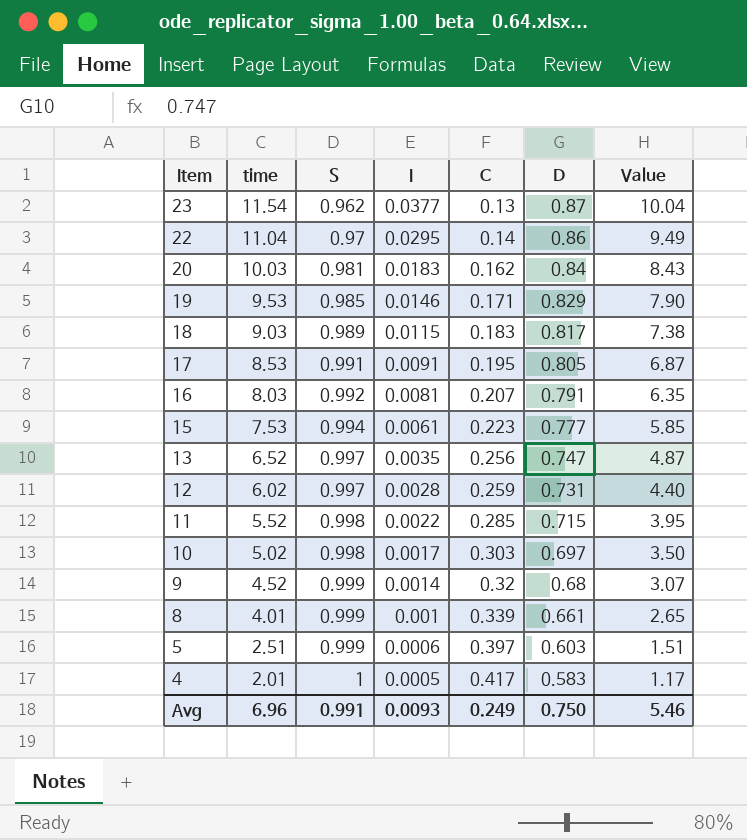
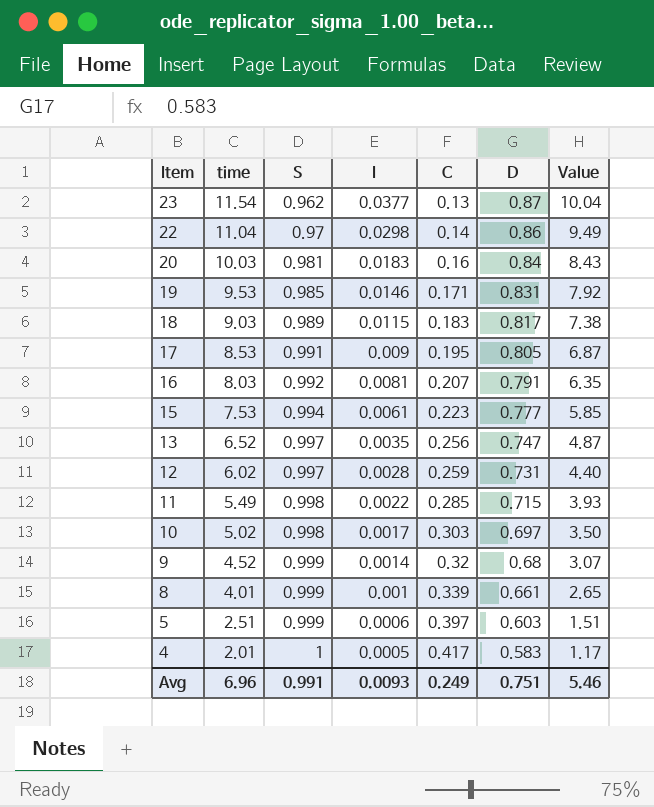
22 | I: 0.0295 -> 0.0298
20 | C: 0.162 -> 0.16
19 | D: 0.829 -> 0.831
19 | Value: 7.90 -> 7.92
17 | I: 0.0091 -> 0.009
11 | time: 5.52 -> 5.49
11 | Value: 3.95 -> 3.93
Avg | D: 0.750 -> 0.751

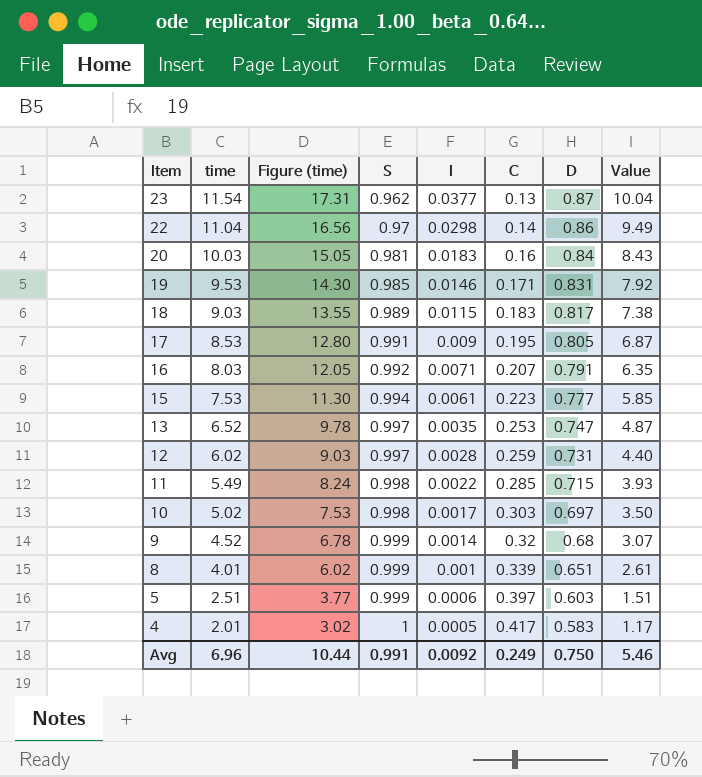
column Figure (time) | formula: none -> [time] * 1.5
16 | I: 0.0081 -> 0.0071
13 | C: 0.256 -> 0.253
8 | D: 0.661 -> 0.651
8 | Value: 2.65 -> 2.61
Avg | I: 0.0093 -> 0.0092
Avg | D: 0.751 -> 0.750

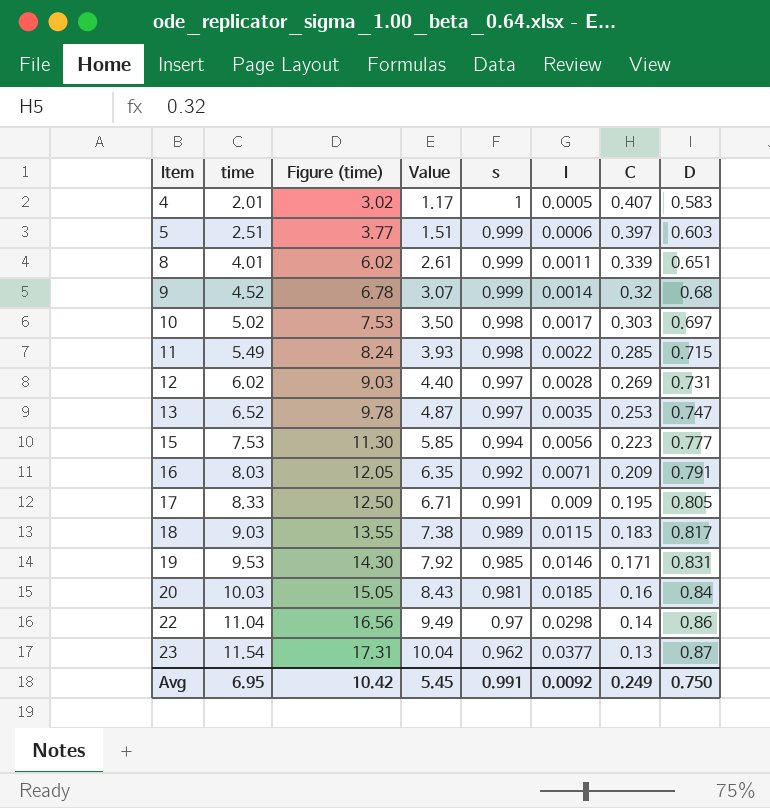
row order: Item descending -> Item ascending
column Value | position: 8 -> 4
column name: S -> s
4 | C: 0.417 -> 0.407
8 | I: 0.001 -> 0.0011
12 | C: 0.259 -> 0.269
15 | I: 0.0061 -> 0.0056
16 | C: 0.207 -> 0.209
17 | time: 8.53 -> 8.33
17 | Figure (time): 12.80 -> 12.50
17 | Value: 6.87 -> 6.71
20 | I: 0.0183 -> 0.0185
Avg | time: 6.96 -> 6.95
Avg | Figure (time): 10.44 -> 10.42
Avg | Value: 5.46 -> 5.45

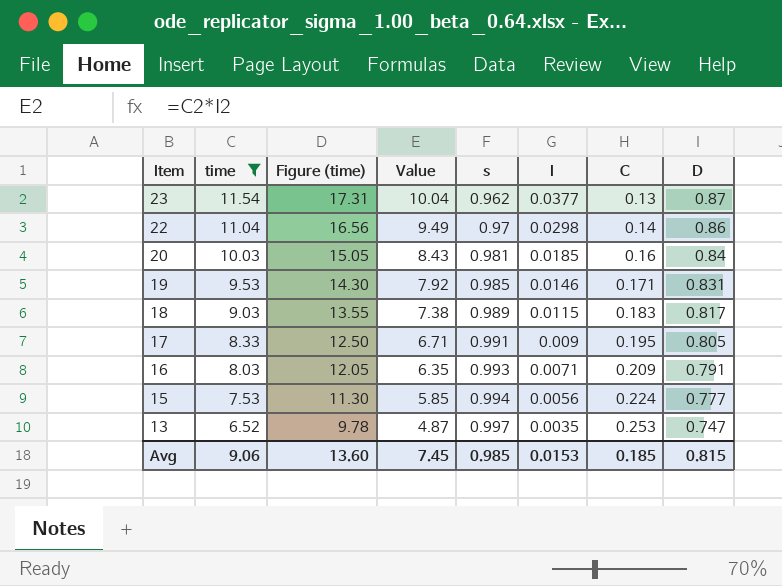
filter: none -> time >= 6.52
row order: Item ascending -> Item descending
16 | s: 0.992 -> 0.993
15 | C: 0.223 -> 0.224
Avg | time: 6.95 -> 9.06
Avg | Figure (time): 10.42 -> 13.60
Avg | Value: 5.45 -> 7.45
Avg | s: 0.991 -> 0.985
Avg | I: 0.0092 -> 0.0153
Avg | C: 0.249 -> 0.185
Avg | D: 0.750 -> 0.815

